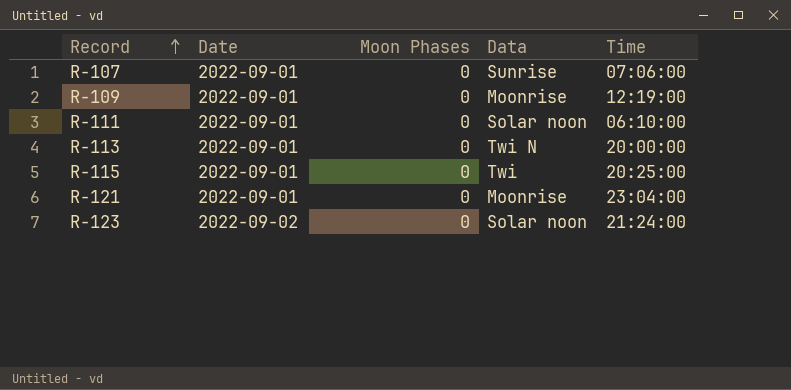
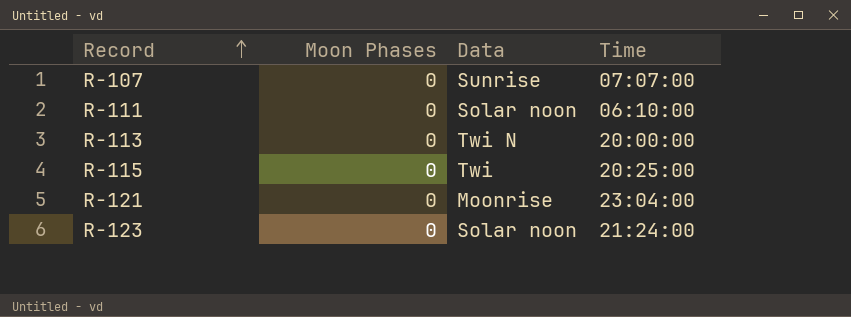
column Date | position: 2 -> none
row R-109: 2022-09-01 | 0 | Moonrise | 12:19:00 -> none
R-107 | Time: 07:06:00 -> 07:07:00

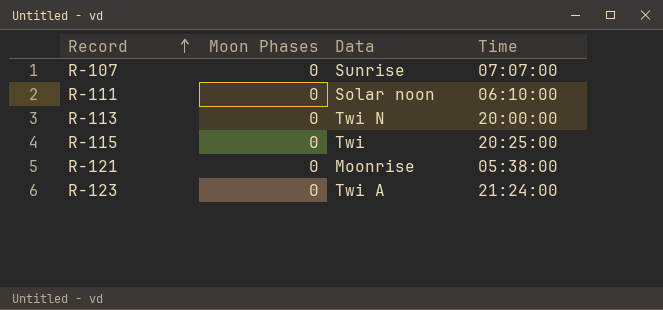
R-121 | Time: 23:04:00 -> 05:38:00
R-123 | Data: Solar noon -> Twi A

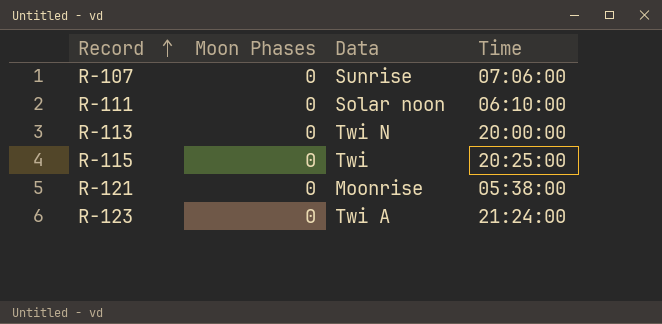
R-107 | Time: 07:07:00 -> 07:06:00

